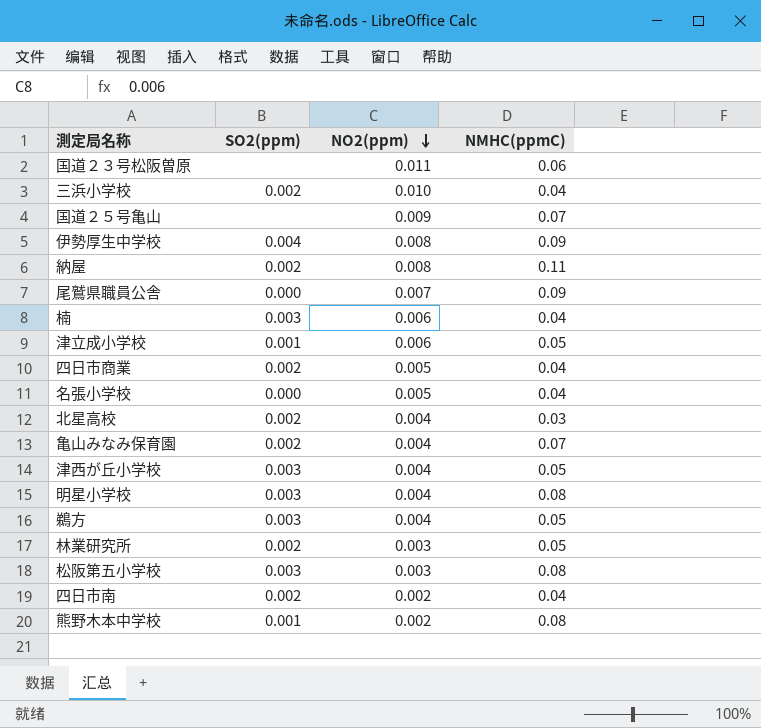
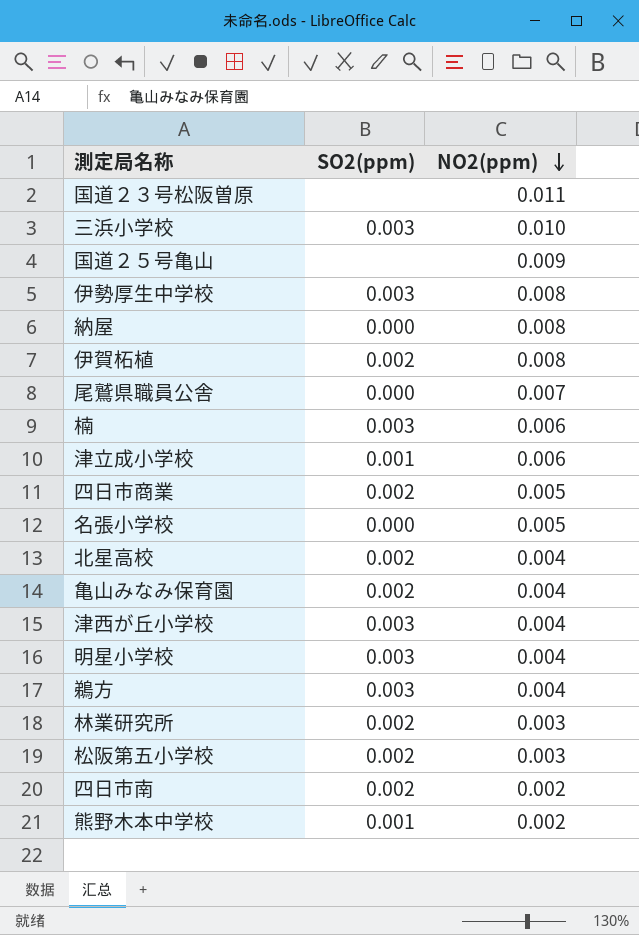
column NMHC(ppmC) | position: 4 -> none
三浜小学校 | SO2(ppm): 0.002 -> 0.003
伊勢厚生中学校 | SO2(ppm): 0.004 -> 0.003
納屋 | SO2(ppm): 0.002 -> 0.000
row 伊賀柘植: none -> 0.002 | 0.008
松阪第五小学校 | SO2(ppm): 0.003 -> 0.002

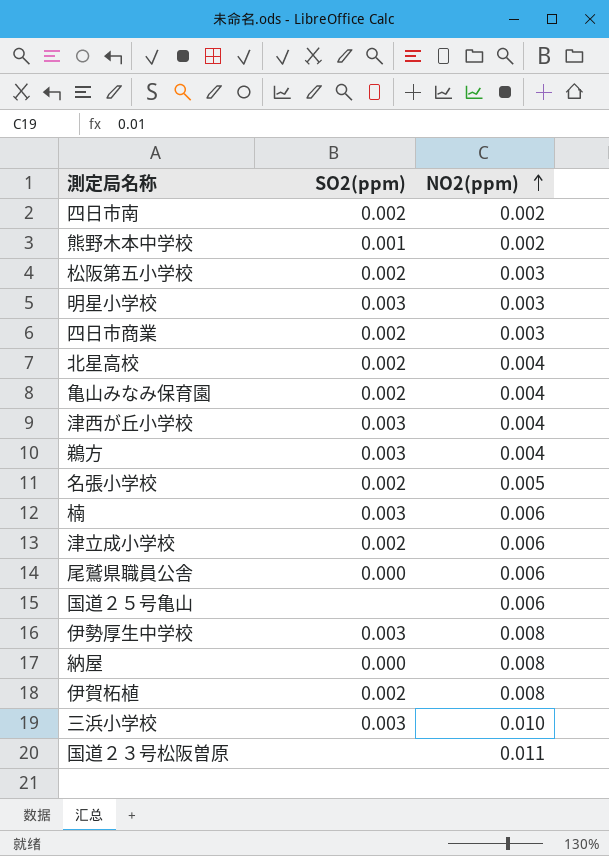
row order: NO2(ppm) descending -> NO2(ppm) ascending
row 林業研究所: 0.002 | 0.003 -> none
明星小学校 | NO2(ppm): 0.004 -> 0.003
四日市商業 | NO2(ppm): 0.005 -> 0.003
名張小学校 | SO2(ppm): 0.000 -> 0.002
津立成小学校 | SO2(ppm): 0.001 -> 0.002
尾鷲県職員公舎 | NO2(ppm): 0.007 -> 0.006
国道２５号亀山 | NO2(ppm): 0.009 -> 0.006

